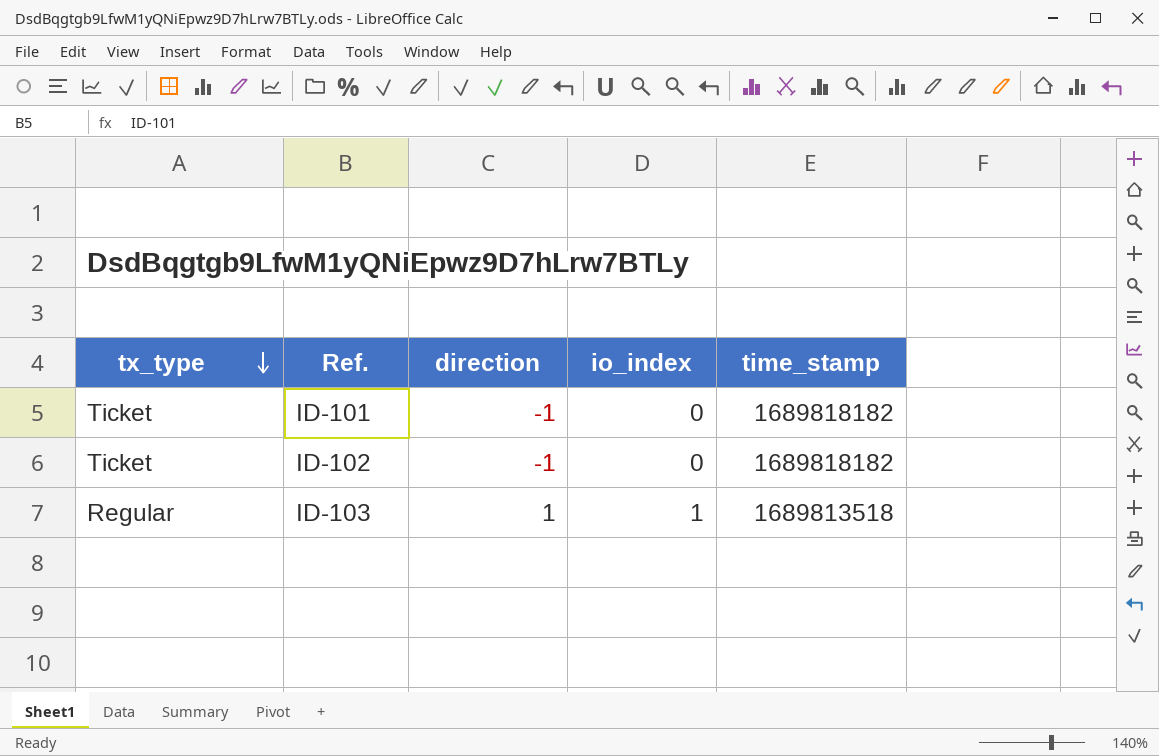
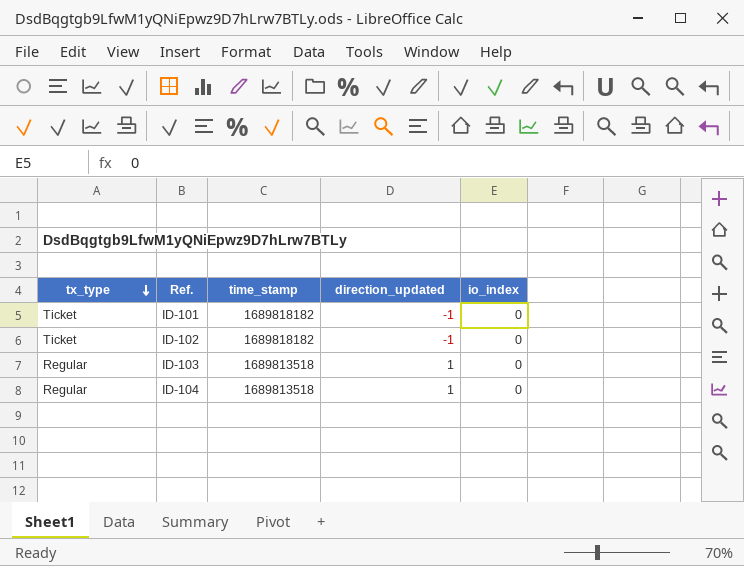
column time_stamp | position: 5 -> 3
column name: direction -> direction_updated
ID-103 | io_index: 1 -> 0
row ID-104: none -> Regular | 1689813518 | 1 | 0

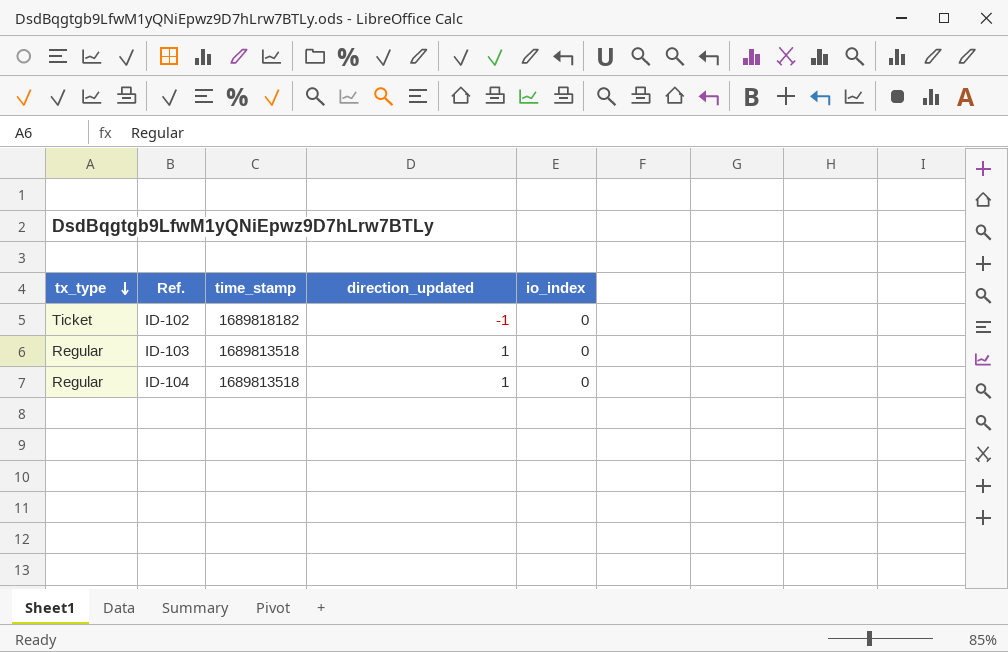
row ID-101: Ticket | 1689818182 | -1 | 0 -> none

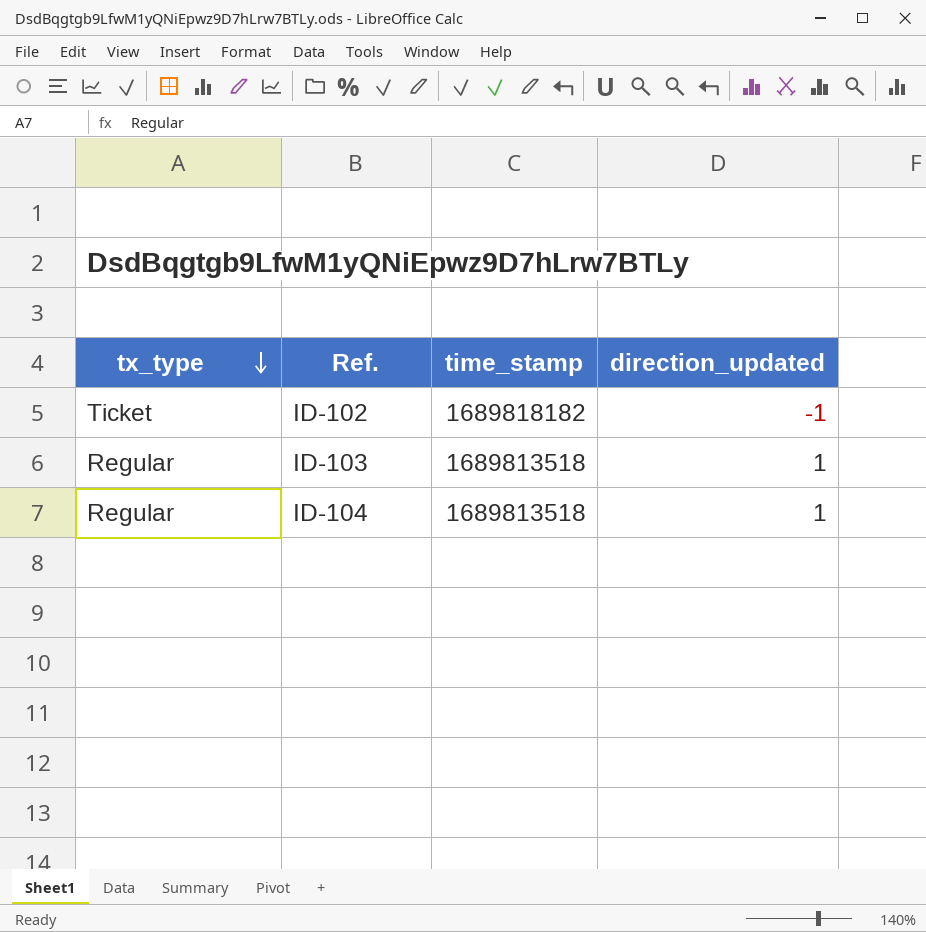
column io_index | position: 5 -> none

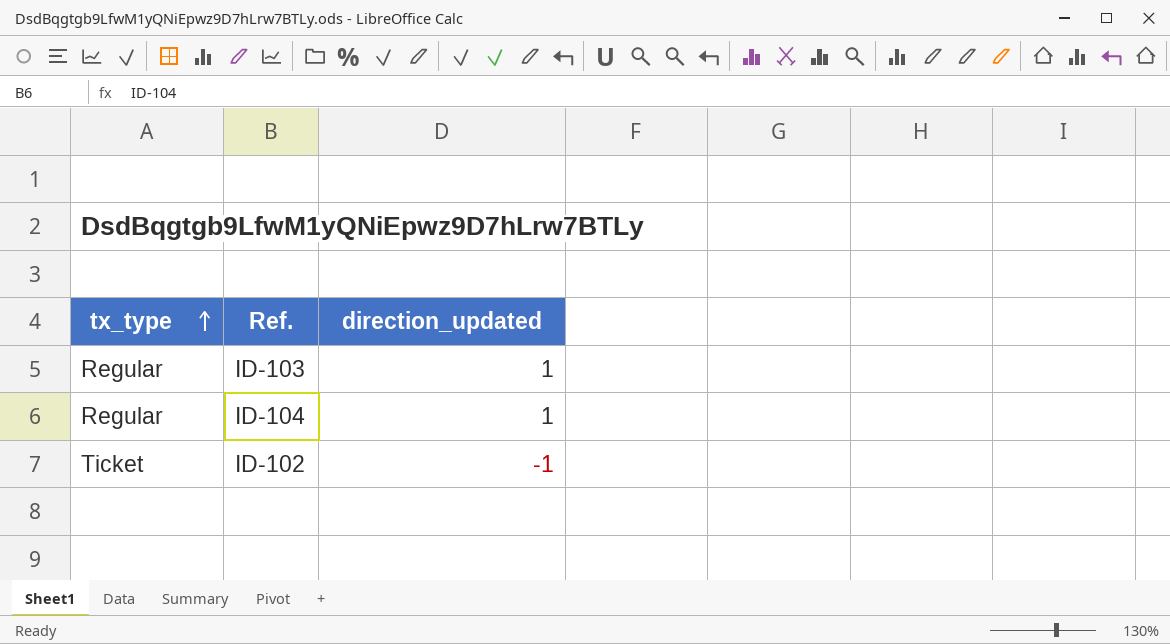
row order: tx_type descending -> tx_type ascending
column time_stamp | position: 3 -> none

